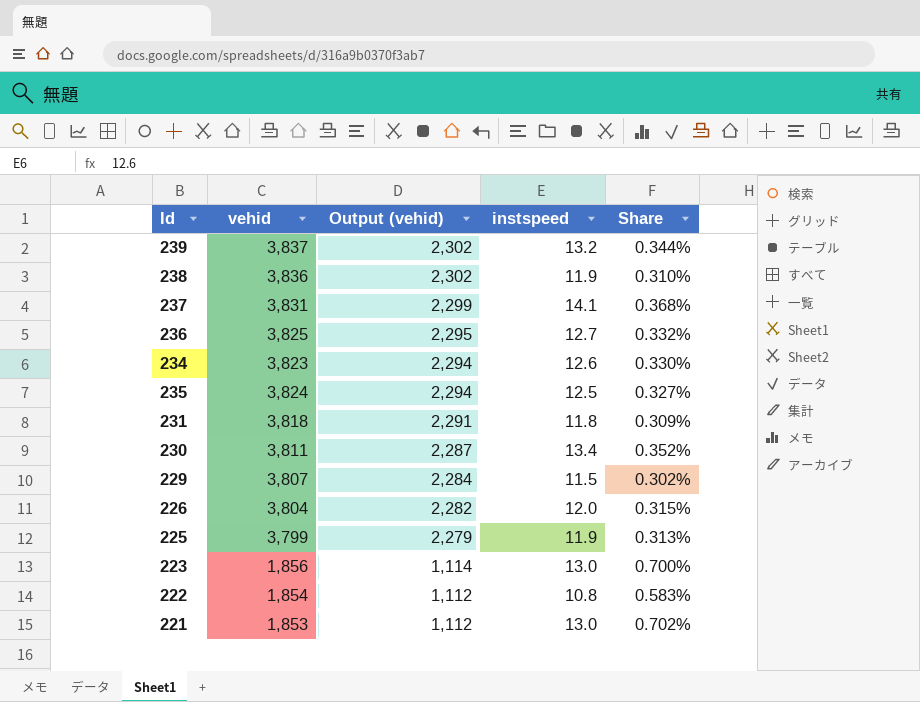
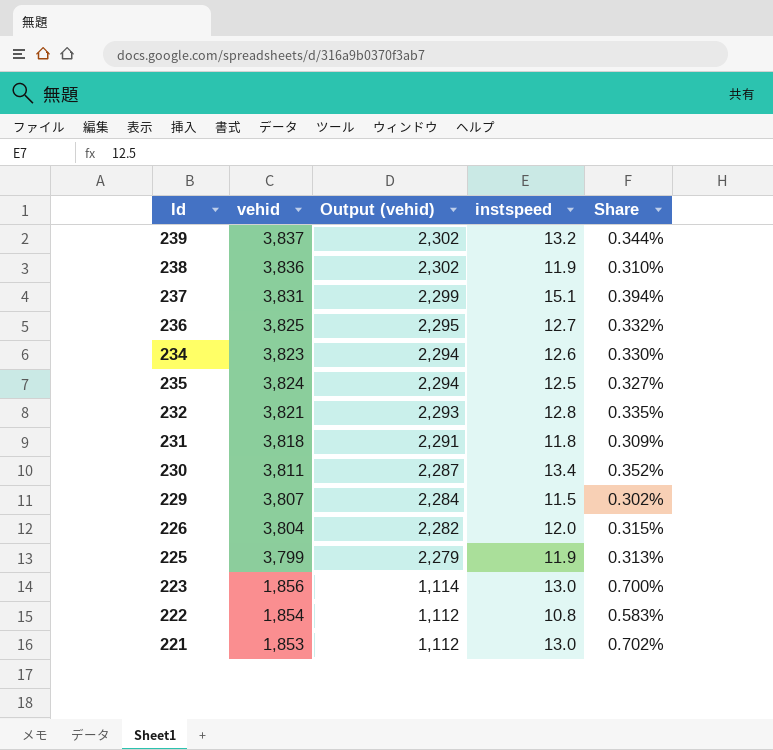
237 | instspeed: 14.1 -> 15.1
237 | Share: 0.368% -> 0.394%
row 232: none -> 3,821 | 2,293 | 12.8 | 0.335%

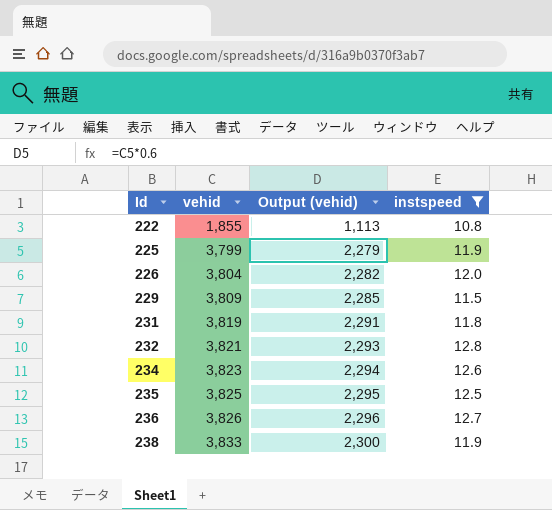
filter: none -> instspeed <= 12.8
row order: Output (vehid) descending -> Id ascending
column Share | formula: [instspeed] / [vehid] -> none
222 | vehid: 1,854 -> 1,855
222 | Output (vehid): 1,112 -> 1,113
229 | vehid: 3,807 -> 3,809
229 | Output (vehid): 2,284 -> 2,285
231 | vehid: 3,818 -> 3,819
235 | vehid: 3,824 -> 3,825
235 | Output (vehid): 2,294 -> 2,295
236 | vehid: 3,825 -> 3,826
236 | Output (vehid): 2,295 -> 2,296
238 | vehid: 3,836 -> 3,833
238 | Output (vehid): 2,302 -> 2,300

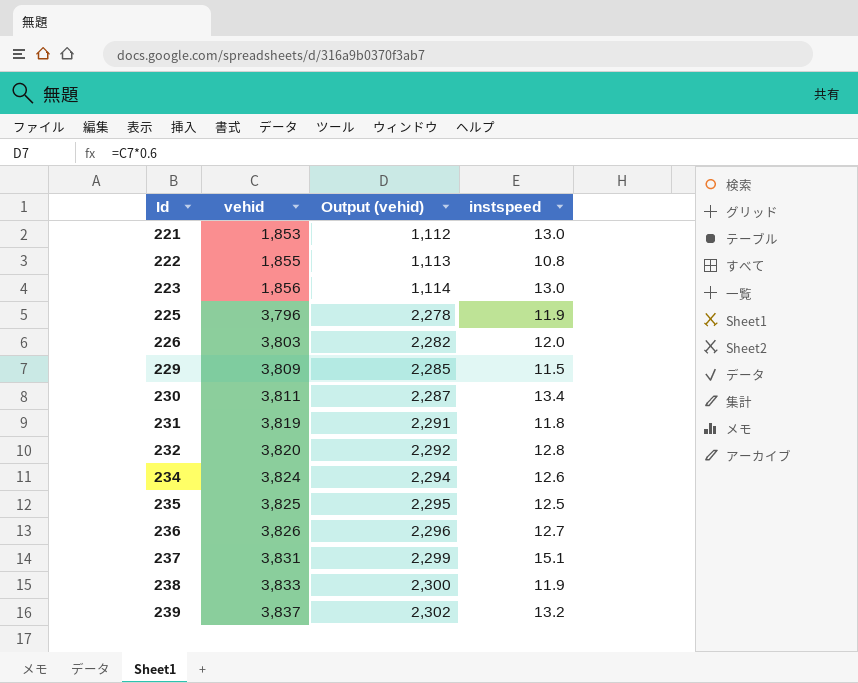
filter: instspeed <= 12.8 -> none
225 | vehid: 3,799 -> 3,796
225 | Output (vehid): 2,279 -> 2,278
226 | vehid: 3,804 -> 3,803
232 | vehid: 3,821 -> 3,820
232 | Output (vehid): 2,293 -> 2,292
234 | vehid: 3,823 -> 3,824

